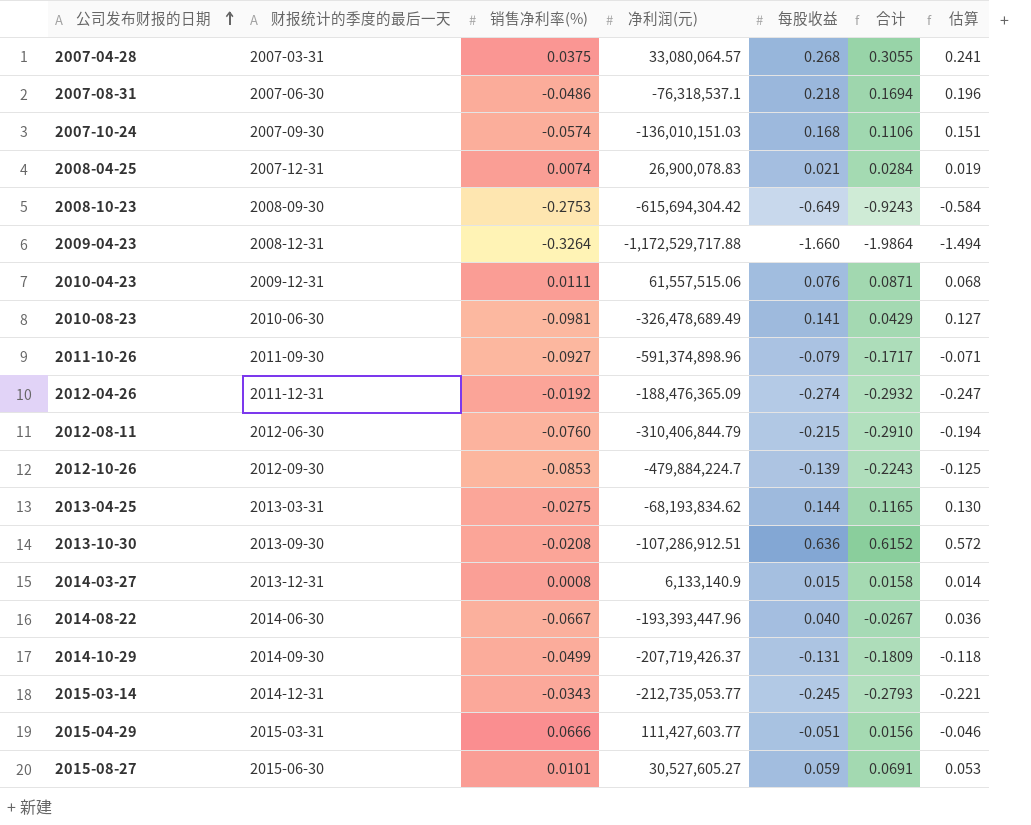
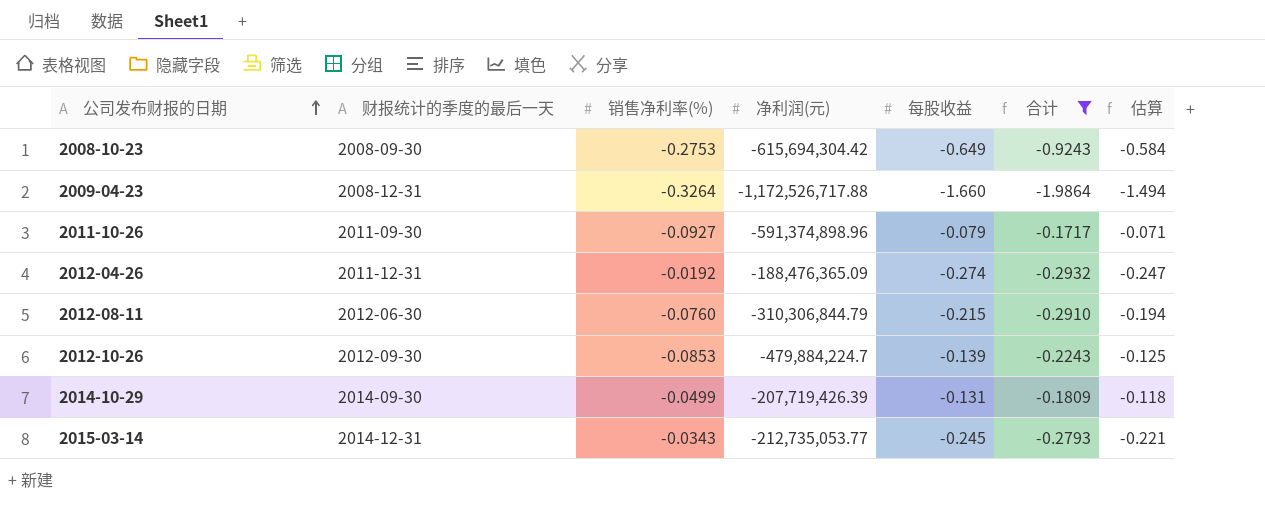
filter: none -> 合计 <= -0.1717
2009-04-23 | 净利润(元): -1,172,529,717.88 -> -1,172,526,717.88
2012-08-11 | 净利润(元): -310,406,844.79 -> -310,306,844.79
2014-10-29 | 净利润(元): -207,719,426.37 -> -207,719,426.39

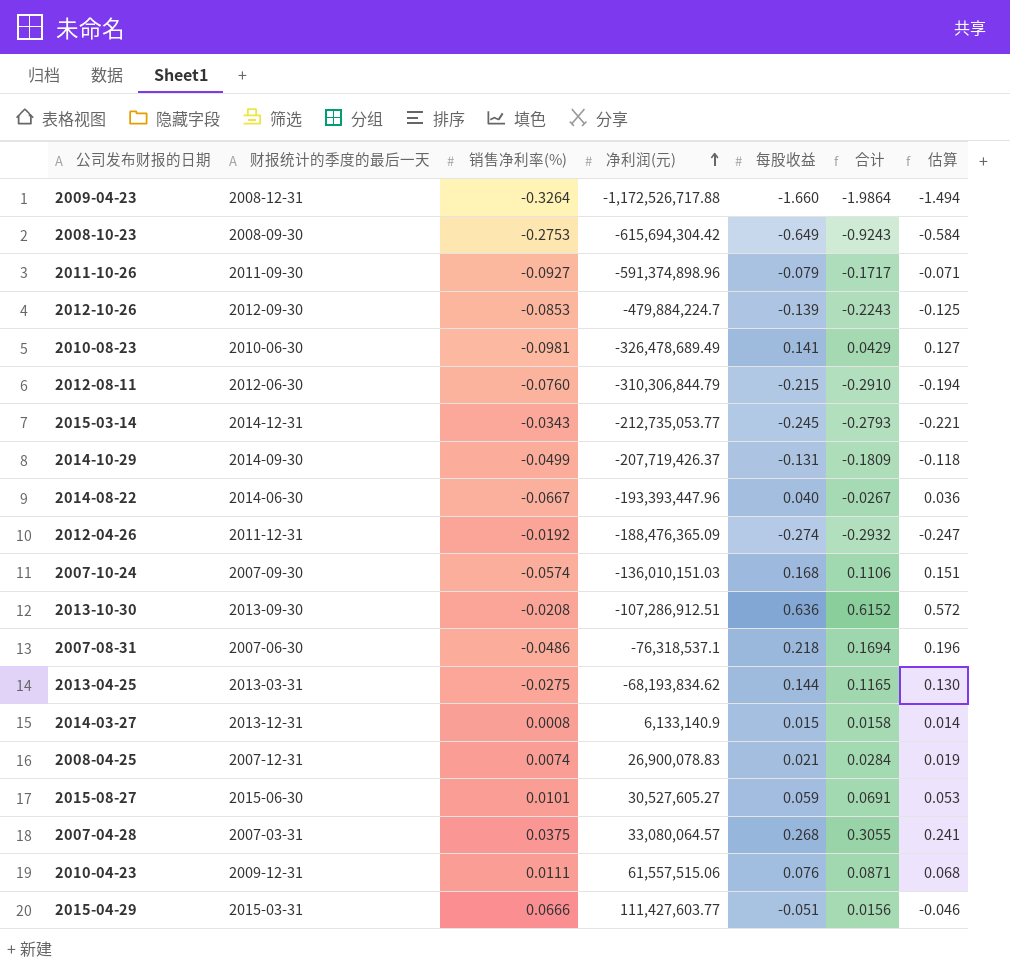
filter: 合计 <= -0.1717 -> none
row order: 公司发布财报的日期 ascending -> 净利润(元) ascending
2014-10-29 | 净利润(元): -207,719,426.39 -> -207,719,426.37

